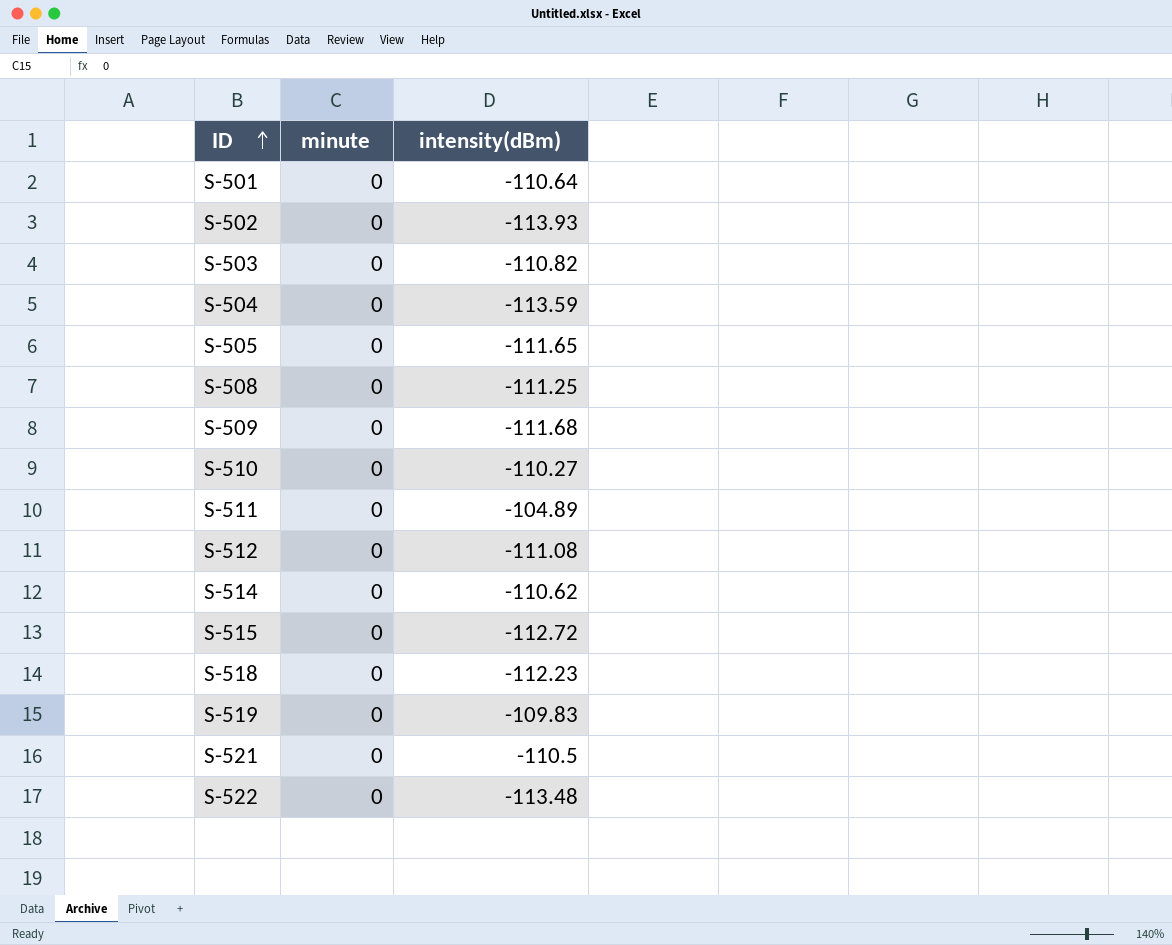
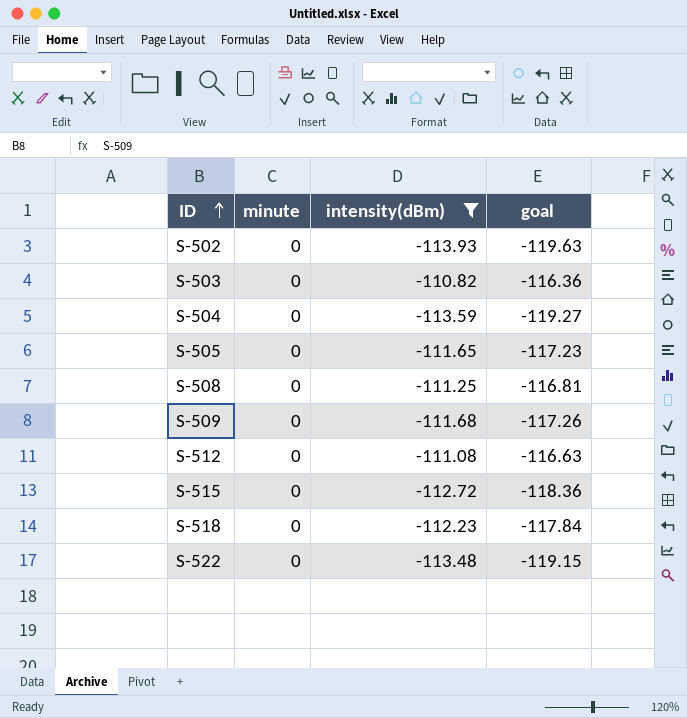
filter: none -> intensity(dBm) <= -110.82
column goal | formula: none -> [intensity(dBm)] * 1.05

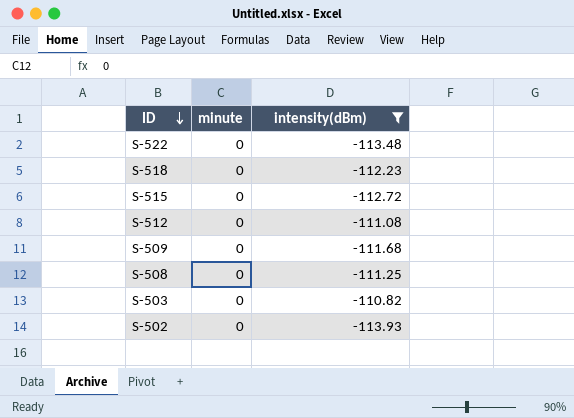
row order: ID ascending -> ID descending
column goal | formula: [intensity(dBm)] * 1.05 -> none
row S-504: 0 | -113.59 | -119.27 -> none
row S-505: 0 | -111.65 | -117.23 -> none

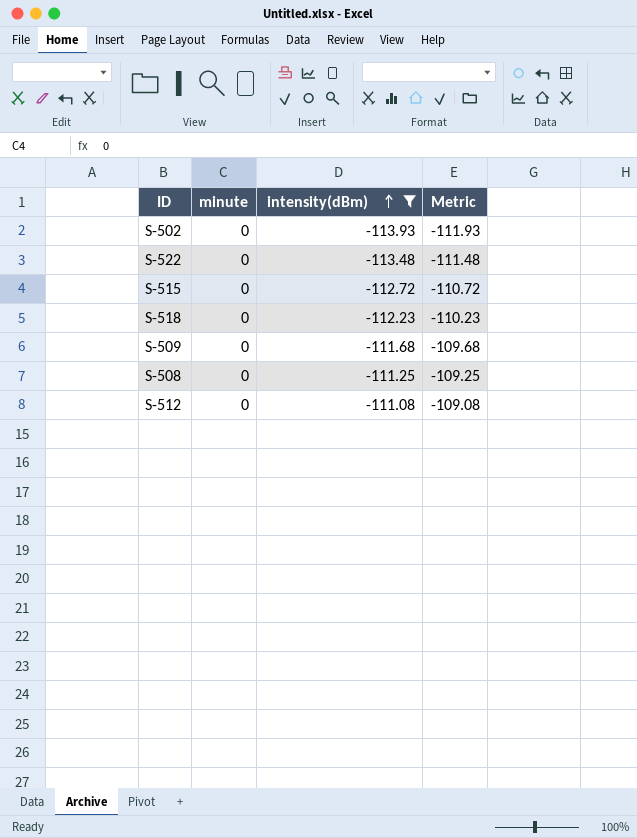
row order: ID descending -> intensity(dBm) ascending
column Metric | formula: none -> [intensity(dBm)] + 2
row S-503: 0 | -110.82 -> none

